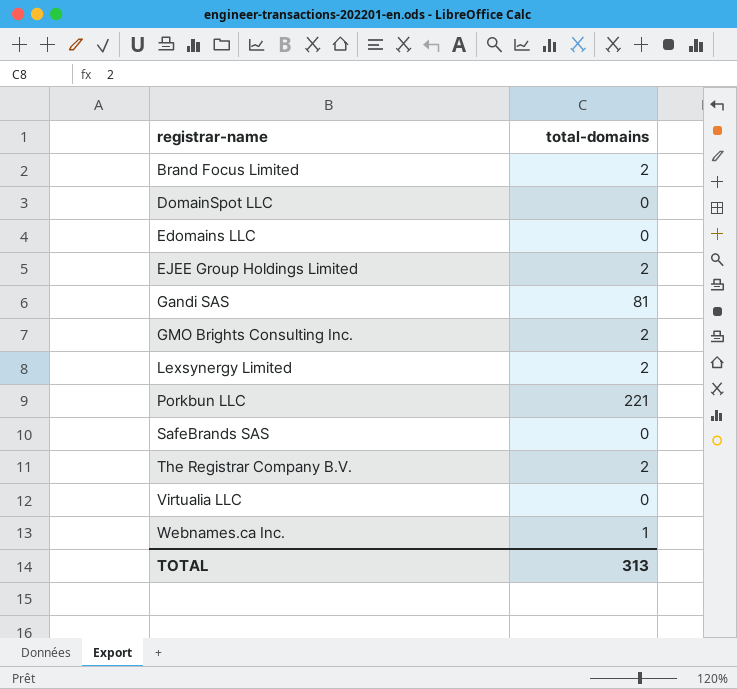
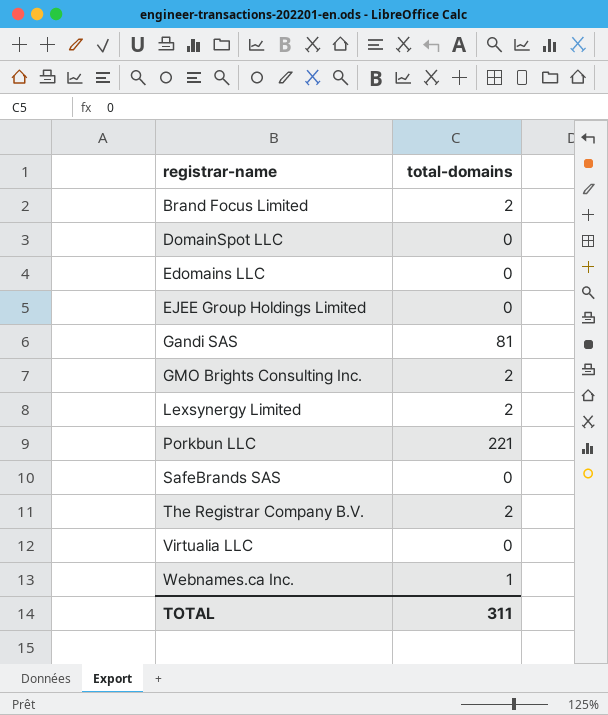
EJEE Group Holdings Limited | total-domains: 2 -> 0
TOTAL | total-domains: 313 -> 311

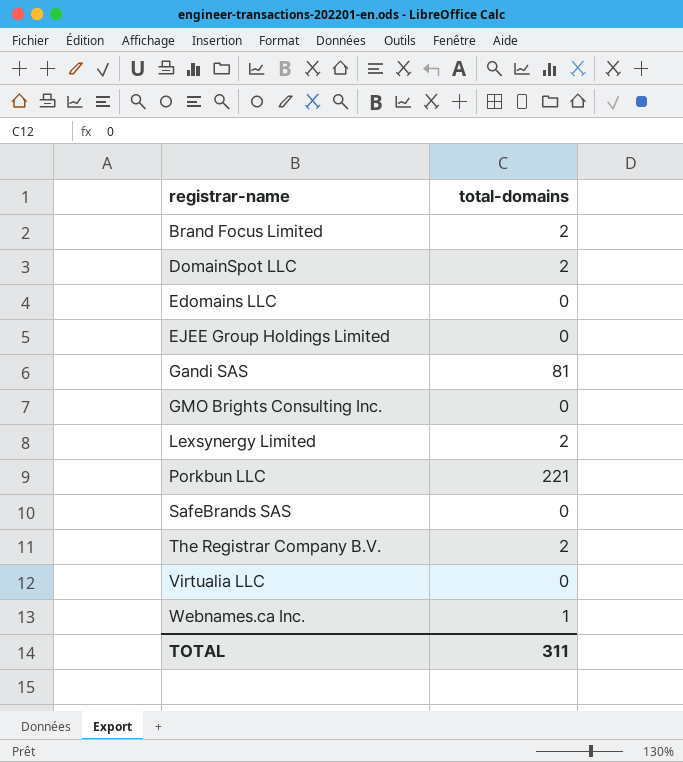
DomainSpot LLC | total-domains: 0 -> 2
GMO Brights Consulting Inc. | total-domains: 2 -> 0

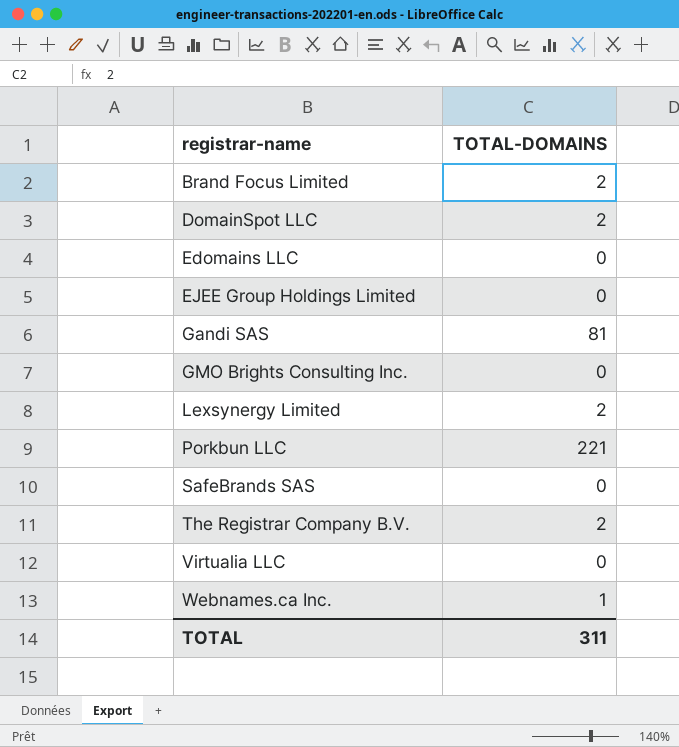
column name: total-domains -> TOTAL-DOMAINS

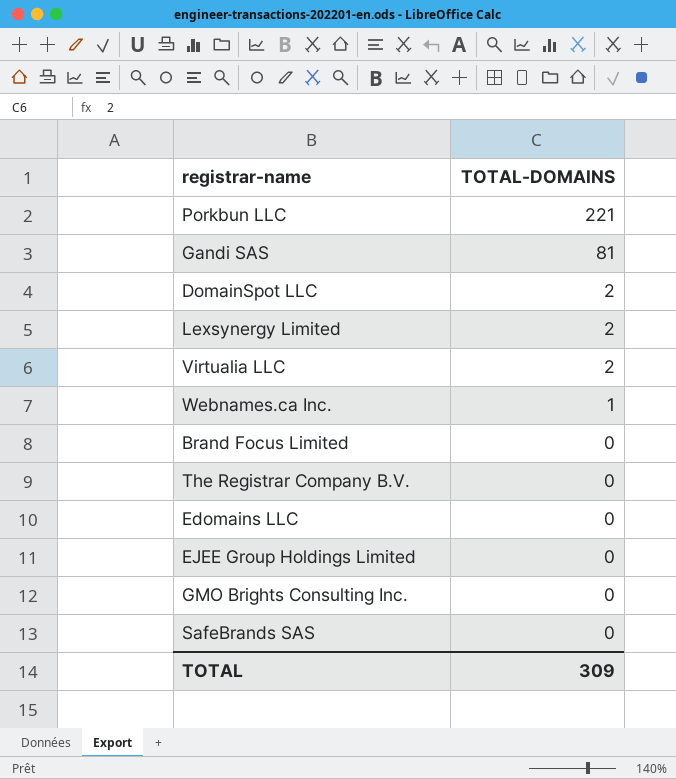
row order: registrar-name ascending -> TOTAL-DOMAINS descending
Virtualia LLC | TOTAL-DOMAINS: 0 -> 2
Brand Focus Limited | TOTAL-DOMAINS: 2 -> 0
The Registrar Company B.V. | TOTAL-DOMAINS: 2 -> 0
TOTAL | TOTAL-DOMAINS: 311 -> 309

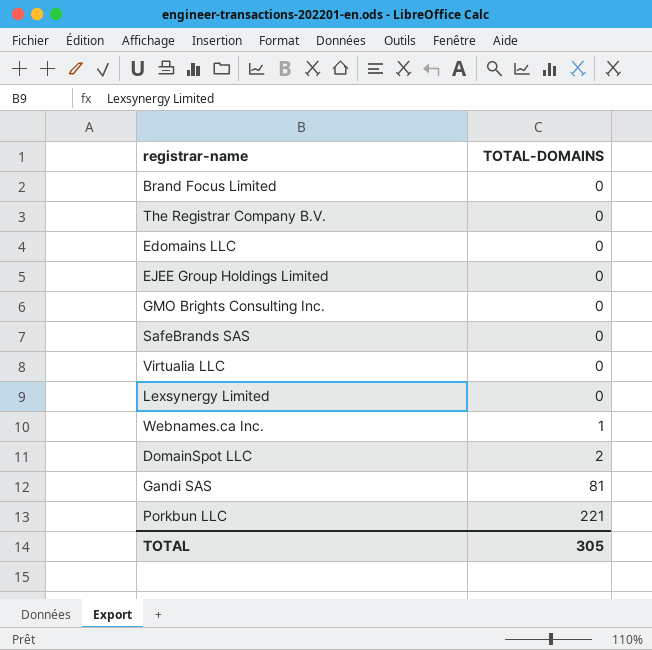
row order: TOTAL-DOMAINS descending -> TOTAL-DOMAINS ascending
Virtualia LLC | TOTAL-DOMAINS: 2 -> 0
Lexsynergy Limited | TOTAL-DOMAINS: 2 -> 0
TOTAL | TOTAL-DOMAINS: 309 -> 305

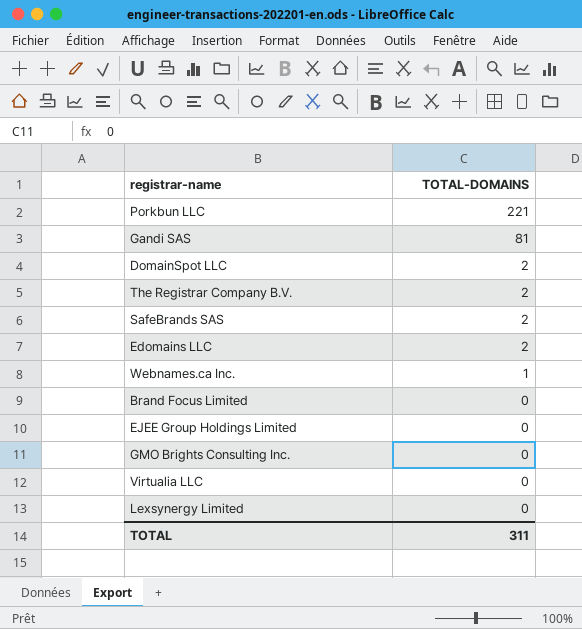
row order: TOTAL-DOMAINS ascending -> TOTAL-DOMAINS descending
The Registrar Company B.V. | TOTAL-DOMAINS: 0 -> 2
SafeBrands SAS | TOTAL-DOMAINS: 0 -> 2
Edomains LLC | TOTAL-DOMAINS: 0 -> 2
TOTAL | TOTAL-DOMAINS: 305 -> 311

